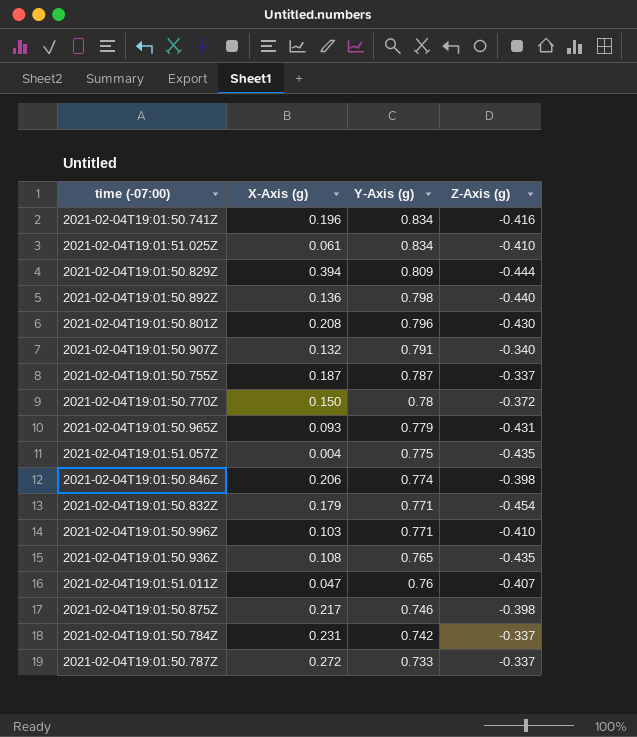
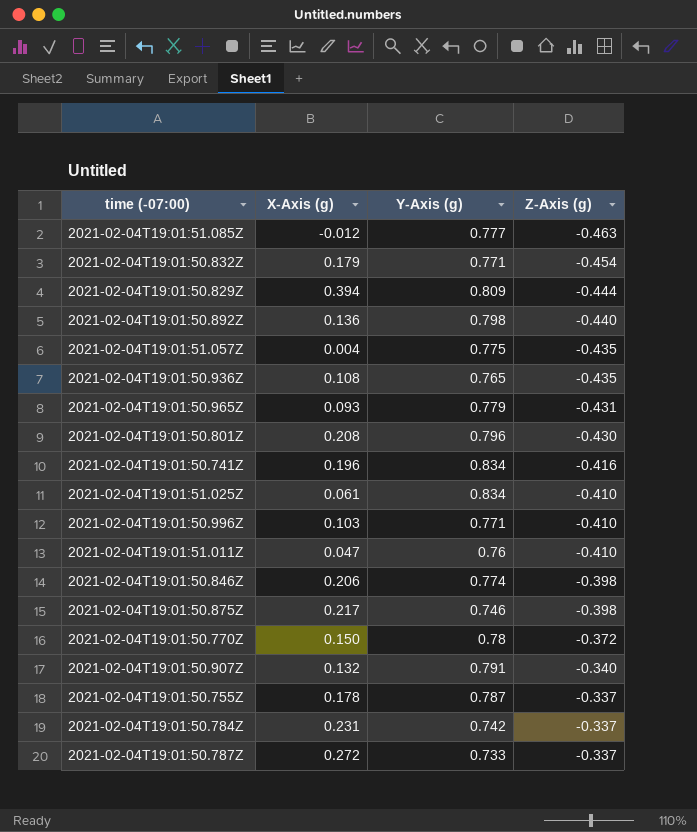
row order: Y-Axis (g) descending -> Z-Axis (g) ascending
row 2021-02-04T19:01:51.085Z: none -> -0.012 | 0.777 | -0.463
2021-02-04T19:01:51.011Z | Z-Axis (g): -0.407 -> -0.410
2021-02-04T19:01:50.755Z | X-Axis (g): 0.187 -> 0.178

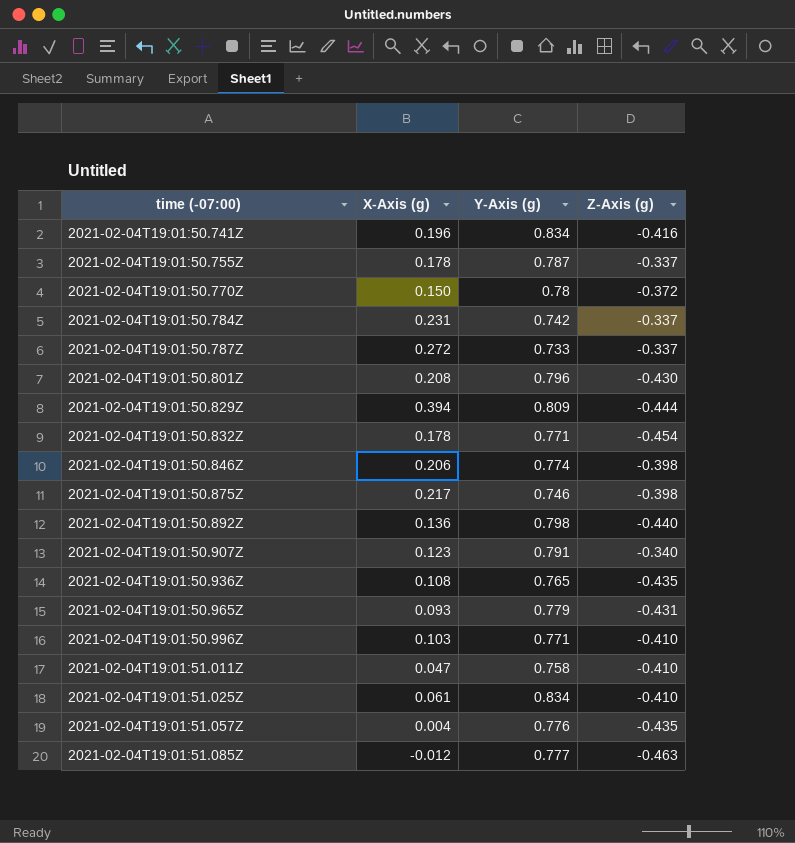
row order: Z-Axis (g) ascending -> time (-07:00) ascending
2021-02-04T19:01:50.832Z | X-Axis (g): 0.179 -> 0.178
2021-02-04T19:01:50.907Z | X-Axis (g): 0.132 -> 0.123
2021-02-04T19:01:51.011Z | Y-Axis (g): 0.76 -> 0.758
2021-02-04T19:01:51.057Z | Y-Axis (g): 0.775 -> 0.776

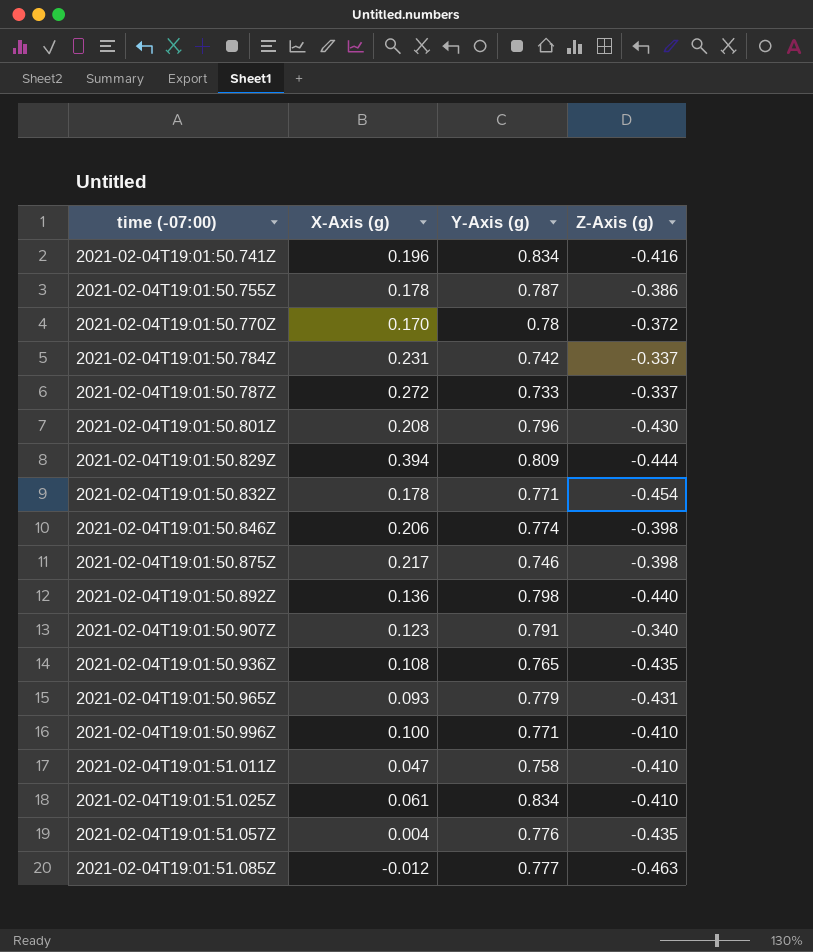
2021-02-04T19:01:50.755Z | Z-Axis (g): -0.337 -> -0.386
2021-02-04T19:01:50.770Z | X-Axis (g): 0.150 -> 0.170
2021-02-04T19:01:50.996Z | X-Axis (g): 0.103 -> 0.100

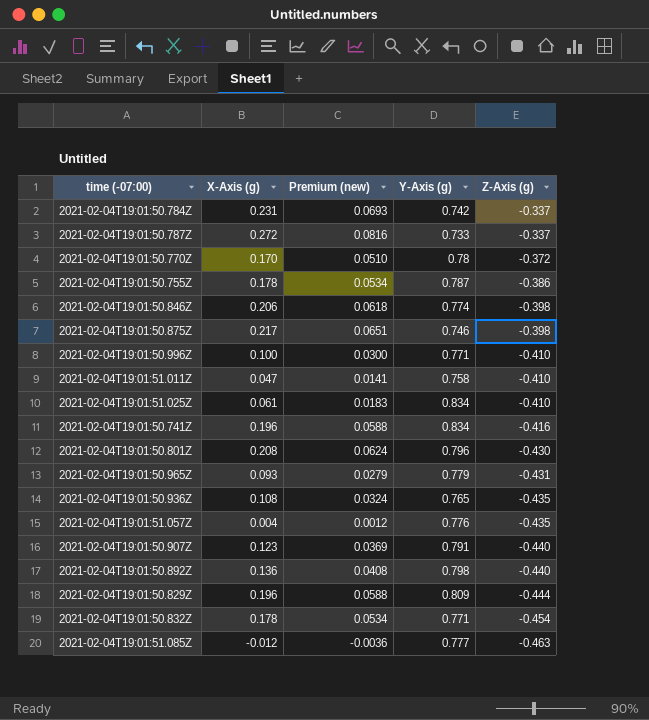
row order: time (-07:00) ascending -> Z-Axis (g) descending
column Premium (new) | formula: none -> [X-Axis (g)] * 0.3
2021-02-04T19:01:50.907Z | Z-Axis (g): -0.340 -> -0.440
2021-02-04T19:01:50.829Z | X-Axis (g): 0.394 -> 0.196

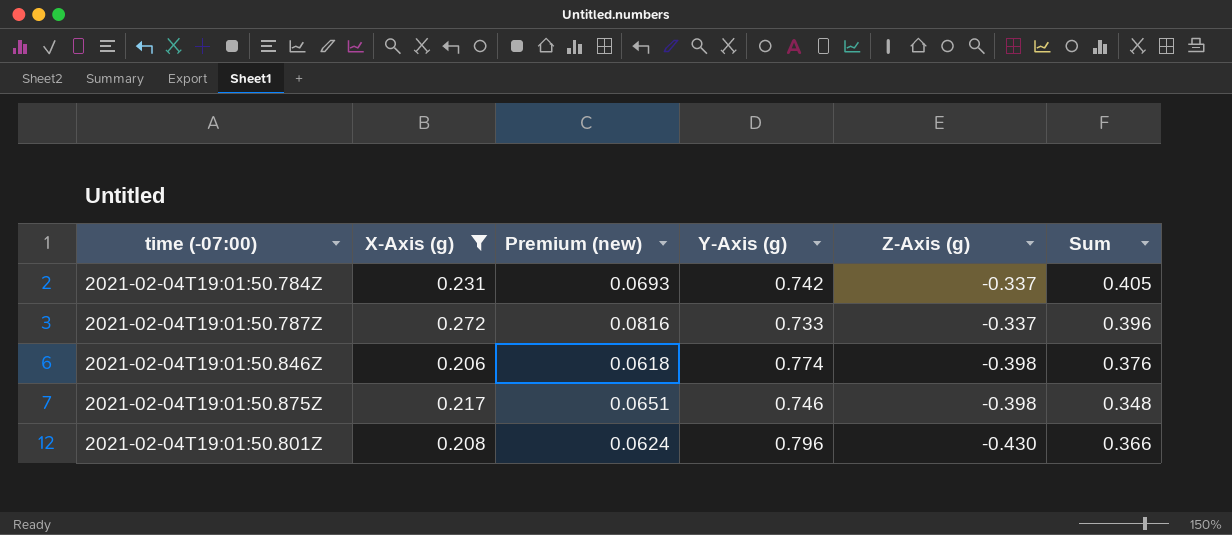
filter: none -> X-Axis (g) >= 0.206
column Sum | formula: none -> [Y-Axis (g)] + [Z-Axis (g)]

